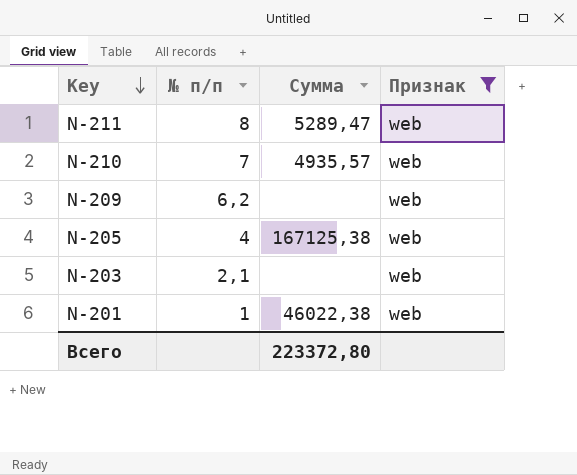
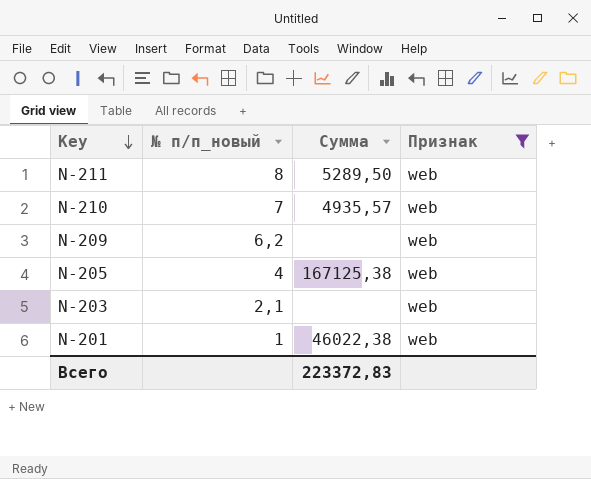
column name: № п/п -> № п/п_новый
N-211 | Сумма: 5289,47 -> 5289,50
Всего | Сумма: 223372,80 -> 223372,83

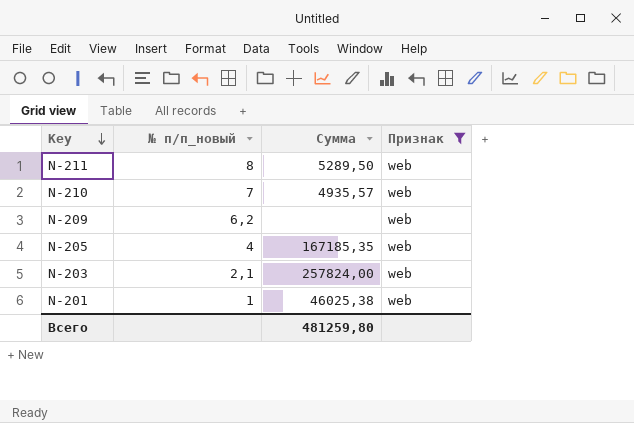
N-205 | Сумма: 167125,38 -> 167185,35
N-203 | Сумма: none -> 257824,00
N-201 | Сумма: 46022,38 -> 46025,38
Всего | Сумма: 223372,83 -> 481259,80

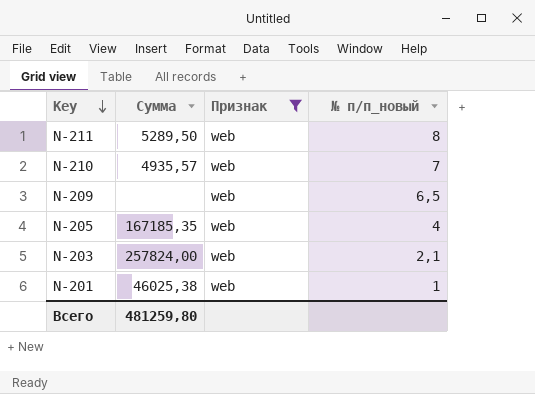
column № п/п_новый | position: 2 -> 4
N-209 | № п/п_новый: 6,2 -> 6,5

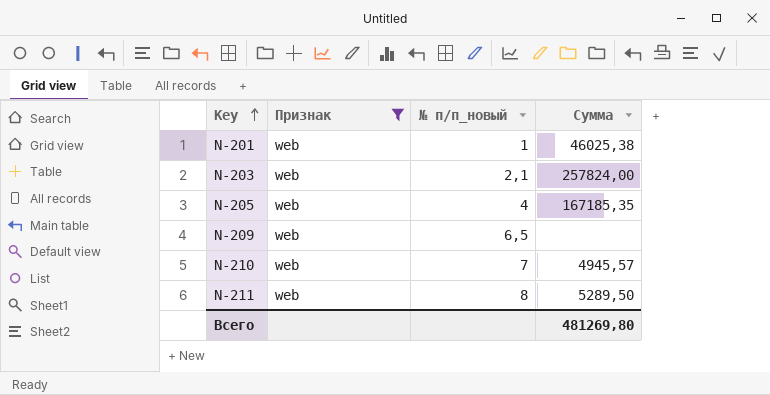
row order: Key descending -> Key ascending
column Сумма | position: 2 -> 4
N-210 | Сумма: 4935,57 -> 4945,57
Всего | Сумма: 481259,80 -> 481269,80

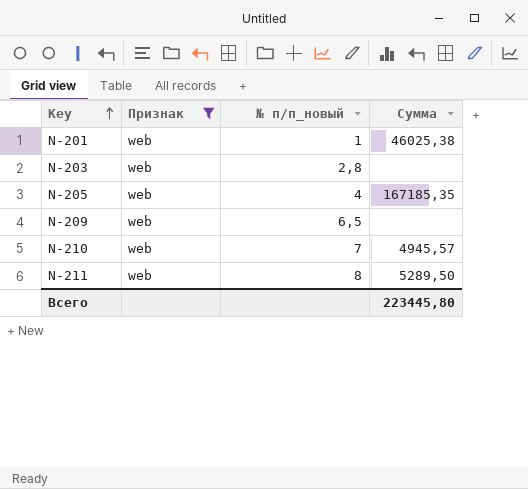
N-203 | № п/п_новый: 2,1 -> 2,8
N-203 | Сумма: 257824,00 -> none
Всего | Сумма: 481269,80 -> 223445,80

